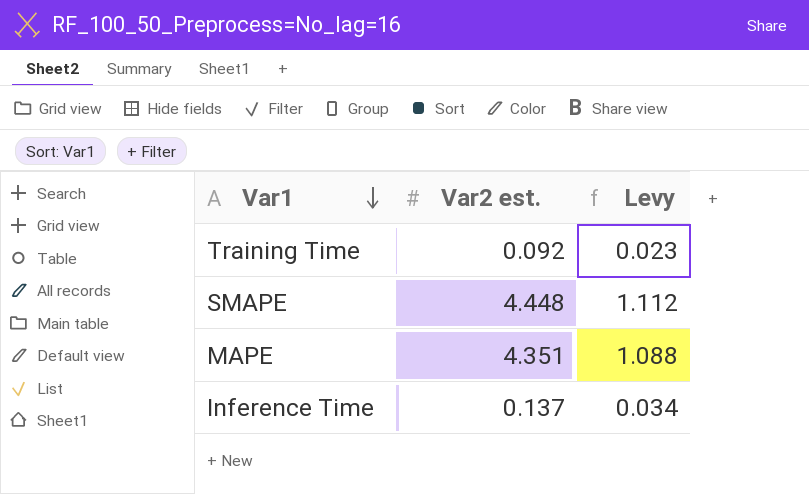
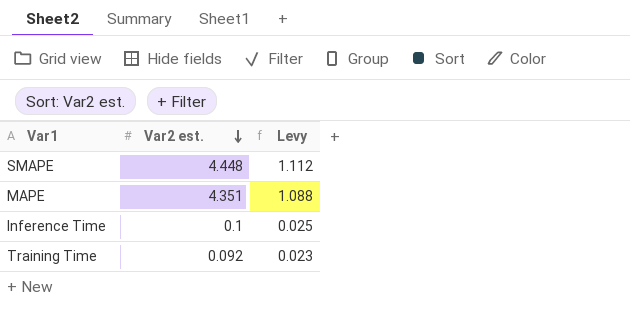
row order: Var1 descending -> Var2 est. descending
Inference Time | Var2 est.: 0.137 -> 0.1
Inference Time | Levy: 0.034 -> 0.025

